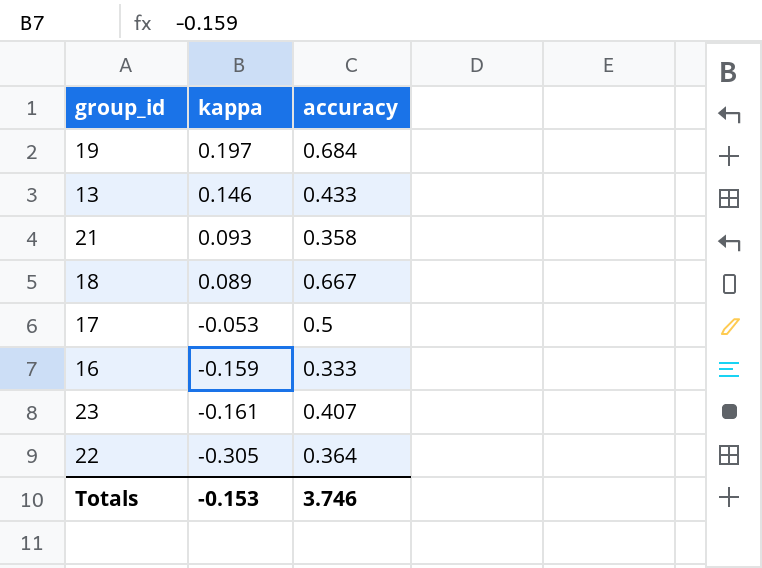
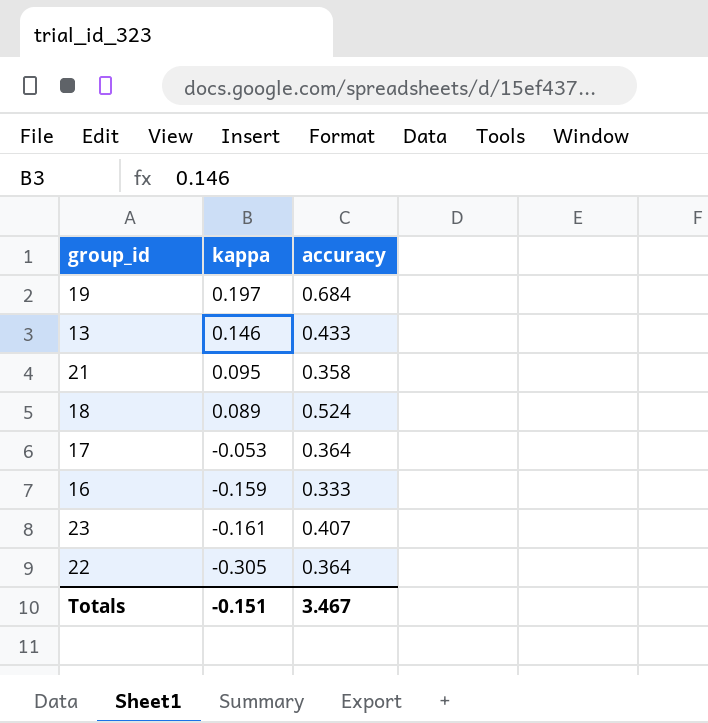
21 | kappa: 0.093 -> 0.095
18 | accuracy: 0.667 -> 0.524
17 | accuracy: 0.5 -> 0.364
Totals | kappa: -0.153 -> -0.151
Totals | accuracy: 3.746 -> 3.467

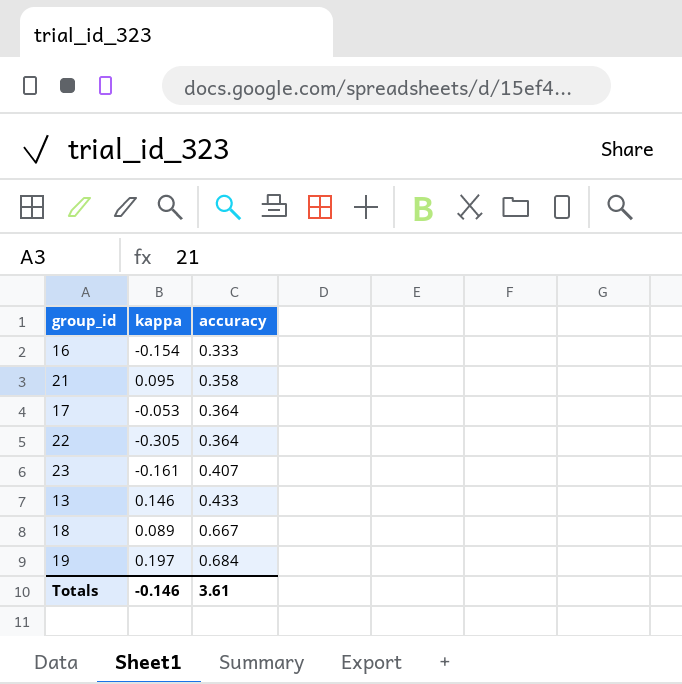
row order: kappa descending -> accuracy ascending
16 | kappa: -0.159 -> -0.154
18 | accuracy: 0.524 -> 0.667
Totals | kappa: -0.151 -> -0.146
Totals | accuracy: 3.467 -> 3.61

